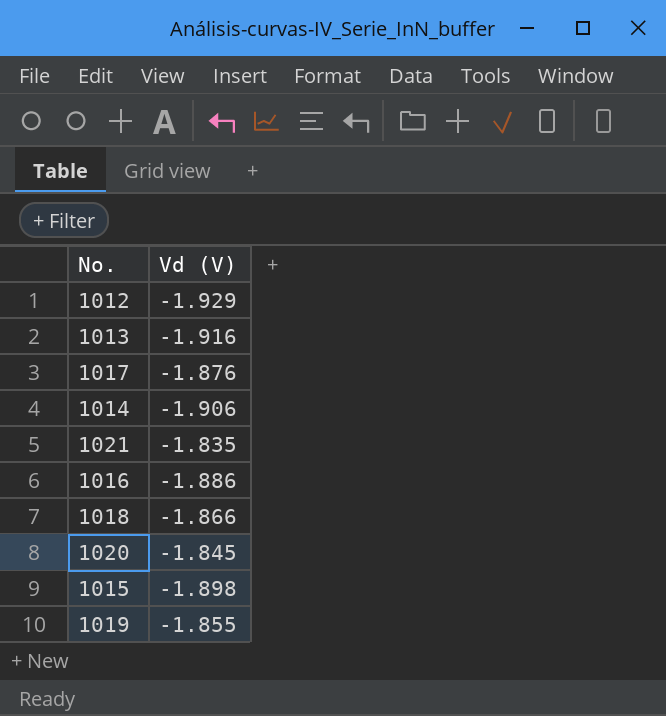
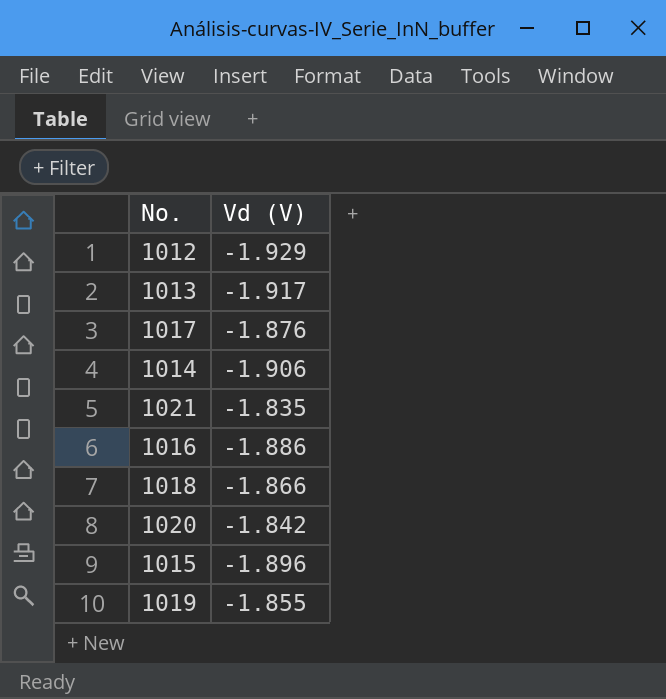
1013 | Vd (V): -1.916 -> -1.917
1020 | Vd (V): -1.845 -> -1.842
1015 | Vd (V): -1.898 -> -1.896

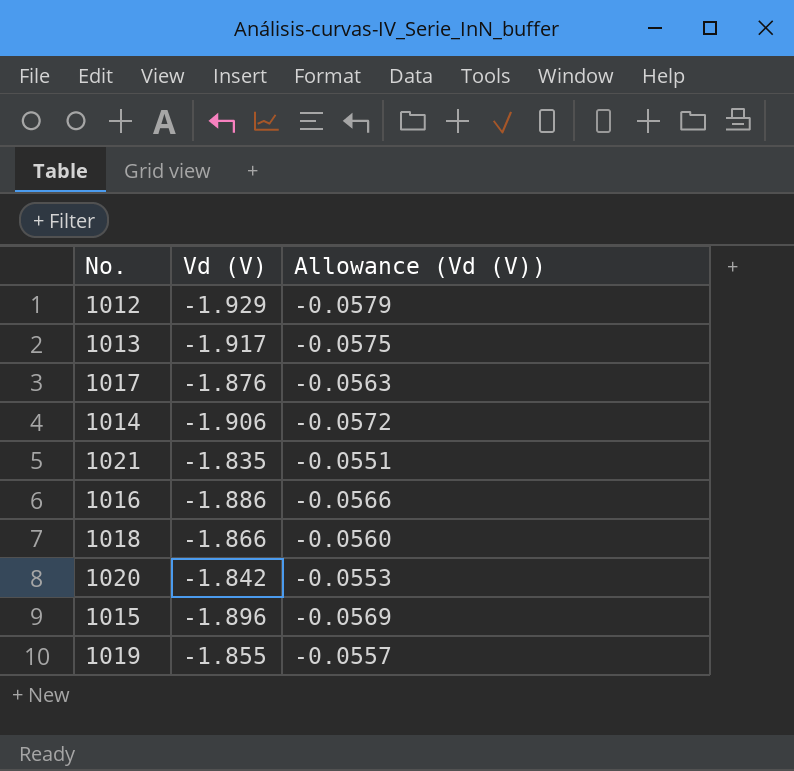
column Allowance (Vd (V)) | formula: none -> [Vd (V)] * 0.03

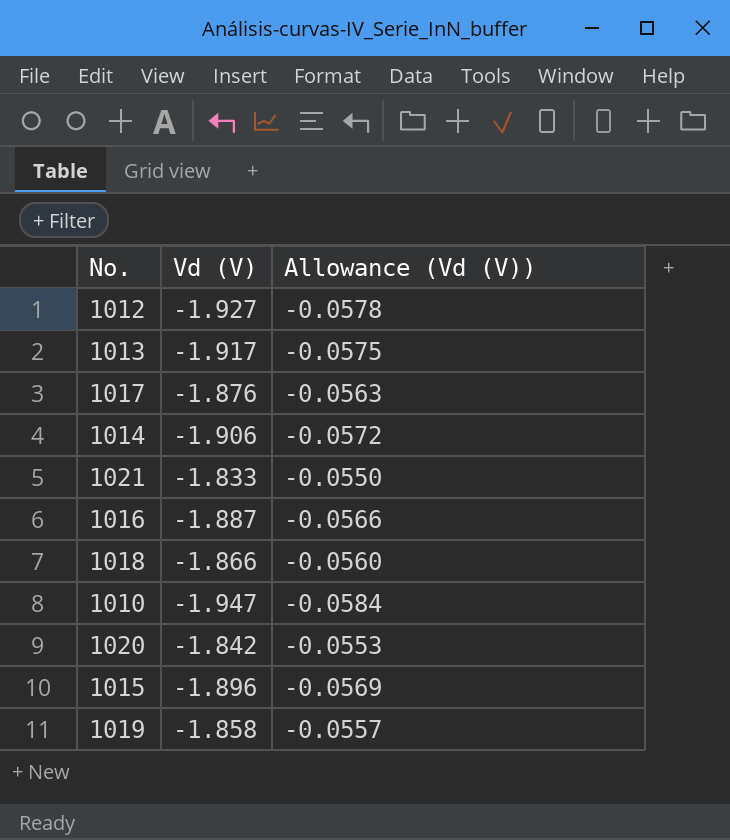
1012 | Vd (V): -1.929 -> -1.927
1012 | Allowance (Vd (V)): -0.0579 -> -0.0578
1021 | Vd (V): -1.835 -> -1.833
1021 | Allowance (Vd (V)): -0.0551 -> -0.0550
1016 | Vd (V): -1.886 -> -1.887
row 1010: none -> -1.947 | -0.0584
1019 | Vd (V): -1.855 -> -1.858

